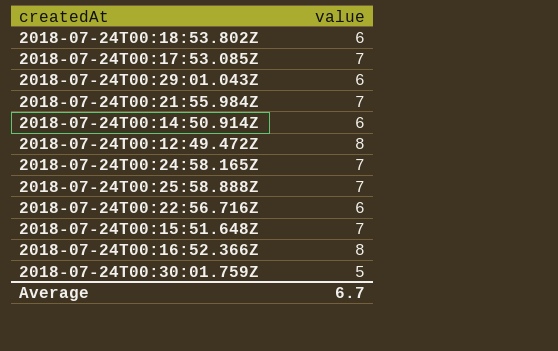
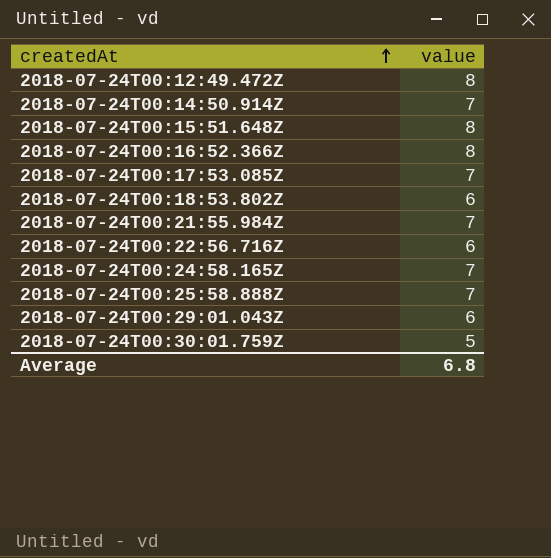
row order: none -> createdAt ascending
2018-07-24T00:14:50.914Z | value: 6 -> 7
2018-07-24T00:15:51.648Z | value: 7 -> 8
Average | value: 6.7 -> 6.8

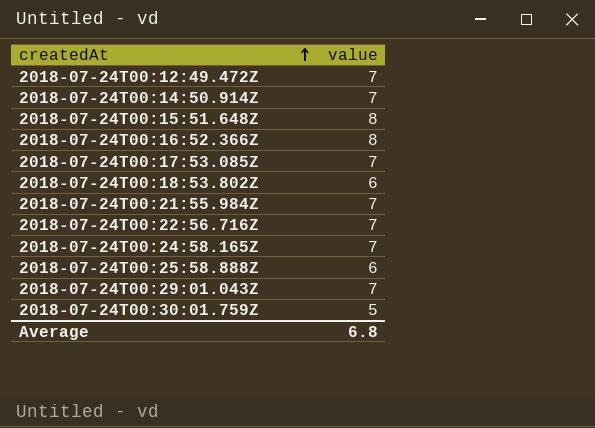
2018-07-24T00:12:49.472Z | value: 8 -> 7
2018-07-24T00:22:56.716Z | value: 6 -> 7
2018-07-24T00:25:58.888Z | value: 7 -> 6
2018-07-24T00:29:01.043Z | value: 6 -> 7

